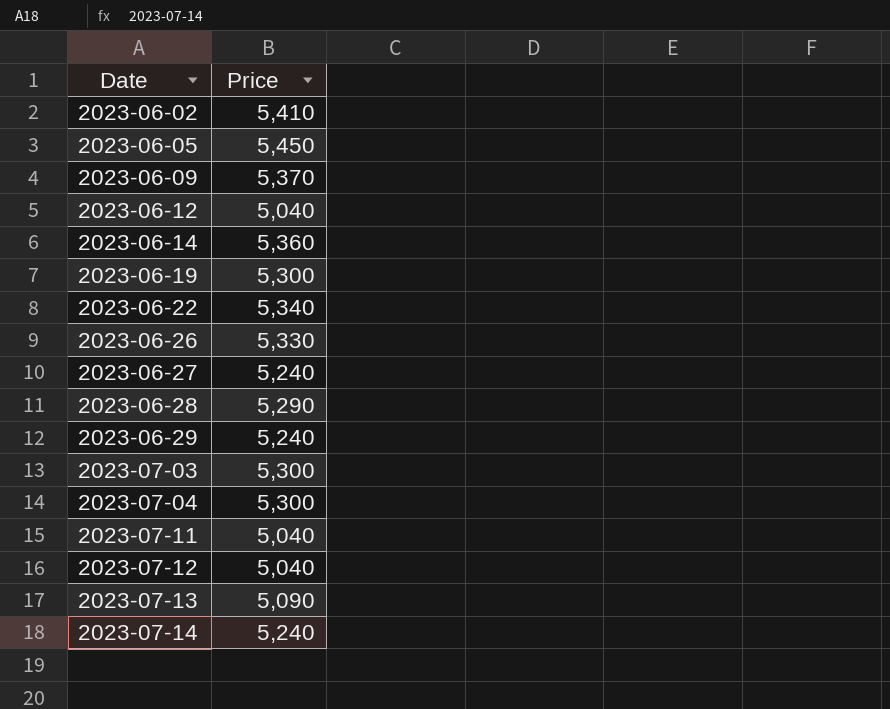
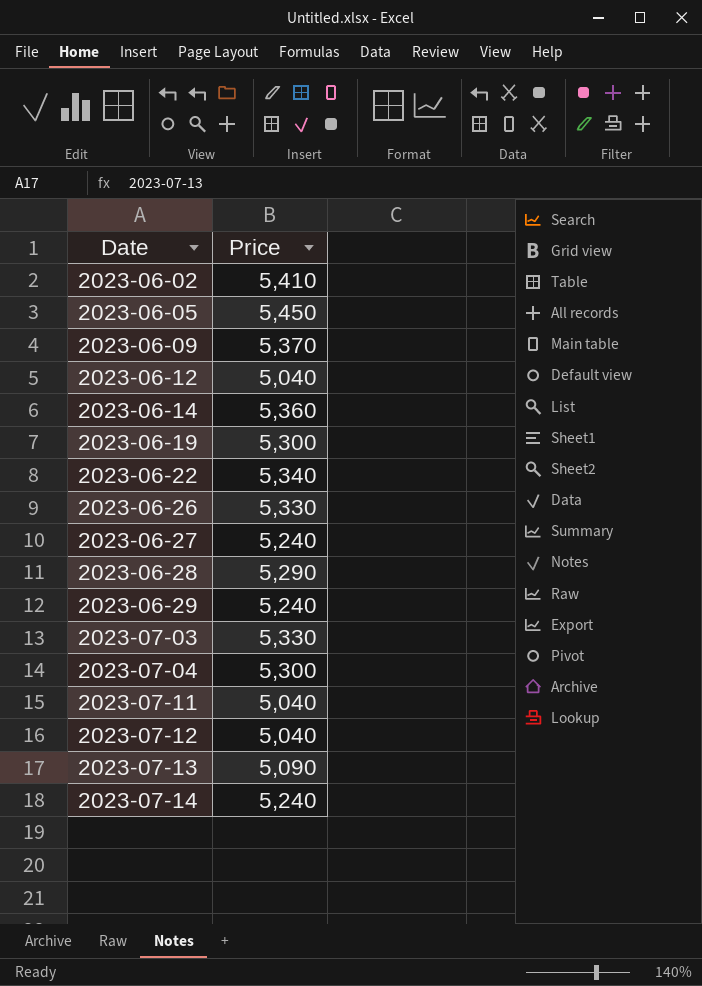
2023-07-03 | Price: 5,300 -> 5,330

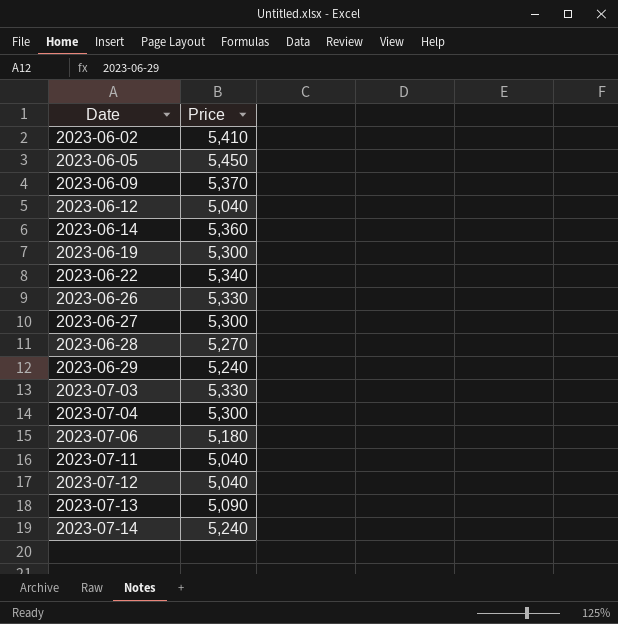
2023-06-27 | Price: 5,240 -> 5,300
2023-06-28 | Price: 5,290 -> 5,270
row 2023-07-06: none -> 5,180

